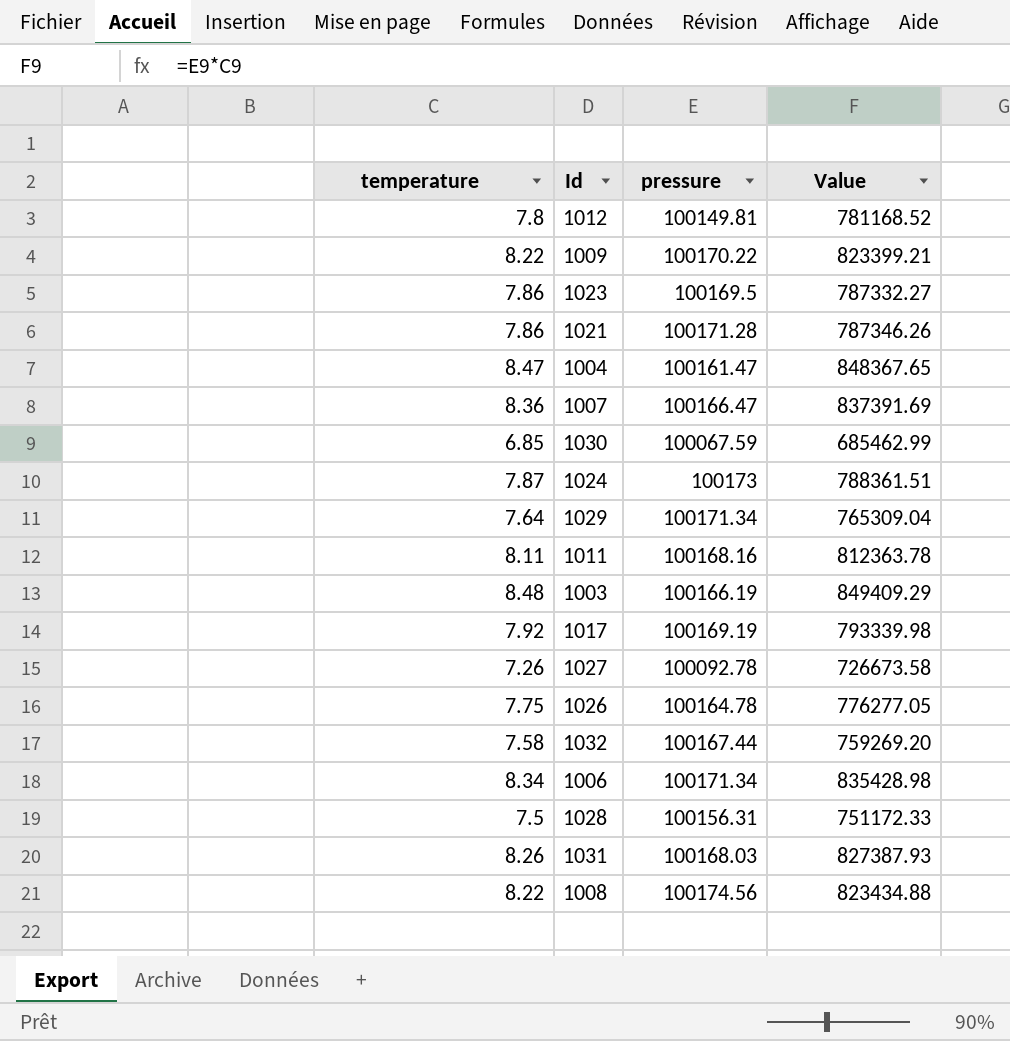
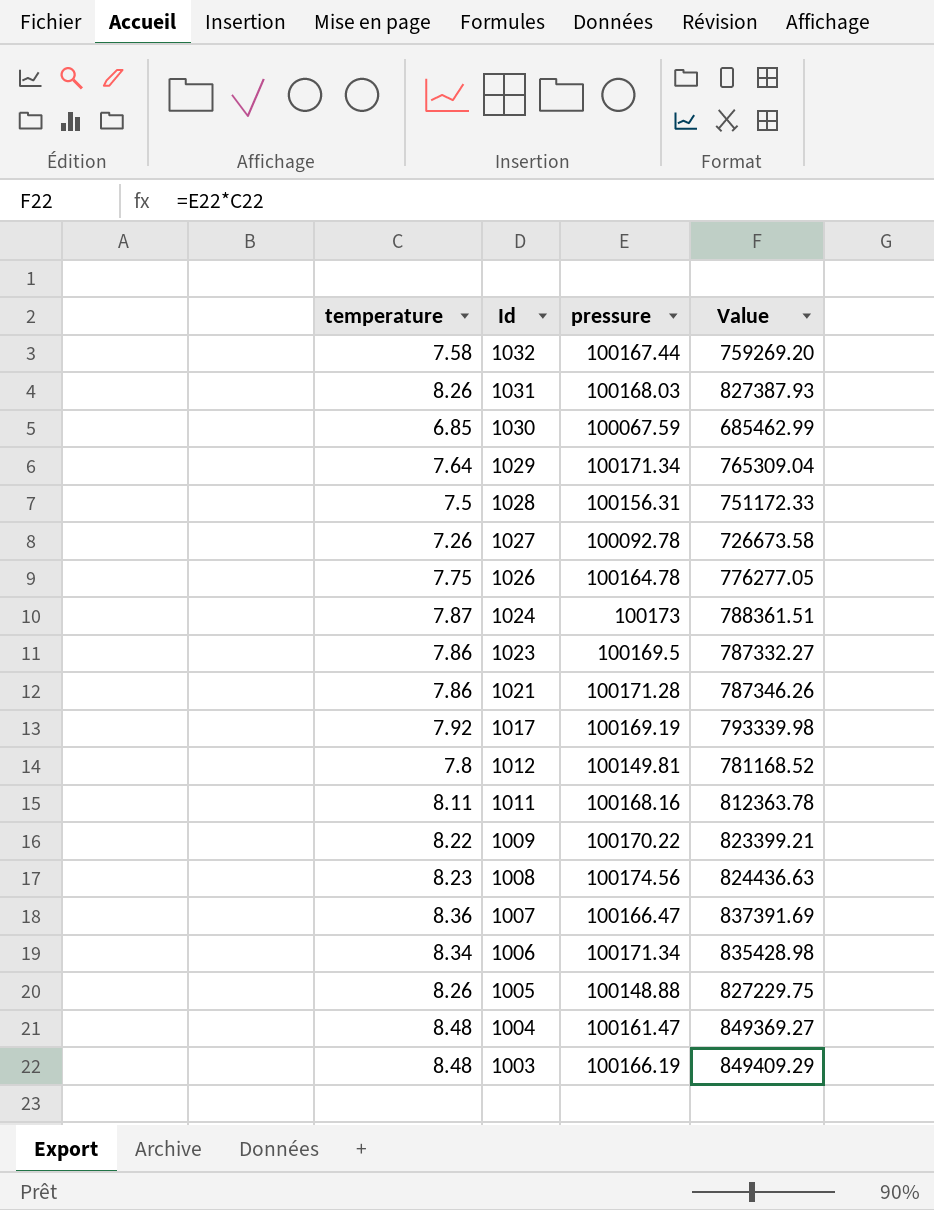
row order: none -> Id descending
1008 | temperature: 8.22 -> 8.23
1008 | Value: 823434.88 -> 824436.63
row 1005: none -> 8.26 | 100148.88 | 827229.75
1004 | temperature: 8.47 -> 8.48
1004 | Value: 848367.65 -> 849369.27

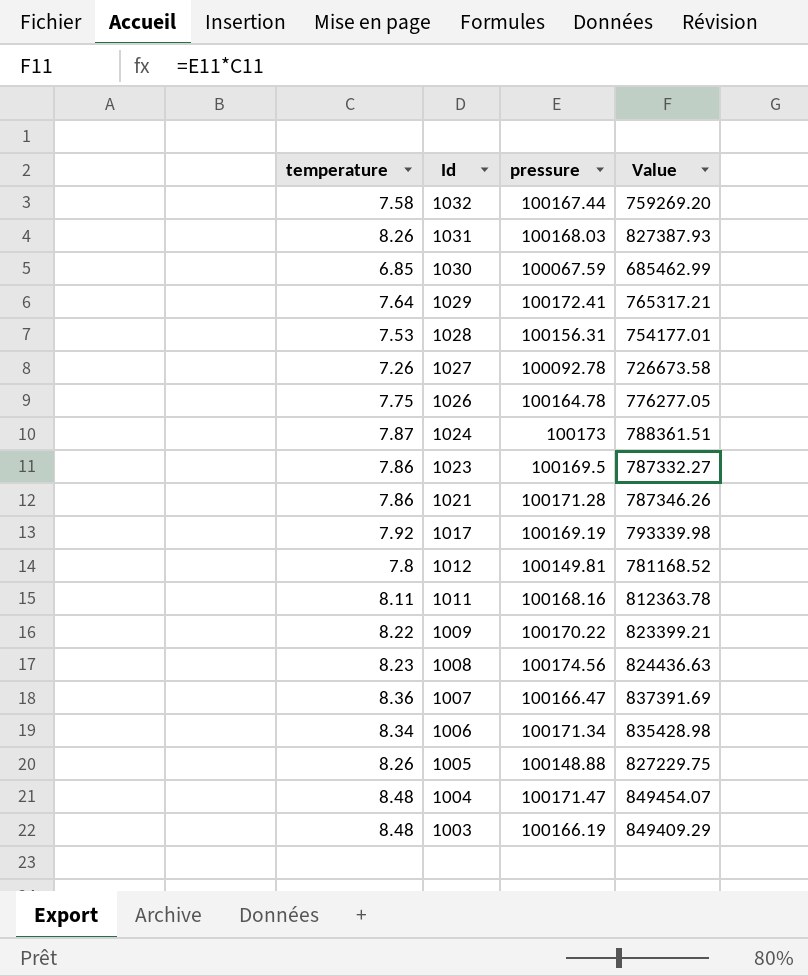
1029 | pressure: 100171.34 -> 100172.41
1029 | Value: 765309.04 -> 765317.21
1028 | temperature: 7.5 -> 7.53
1028 | Value: 751172.33 -> 754177.01
1004 | pressure: 100161.47 -> 100171.47
1004 | Value: 849369.27 -> 849454.07

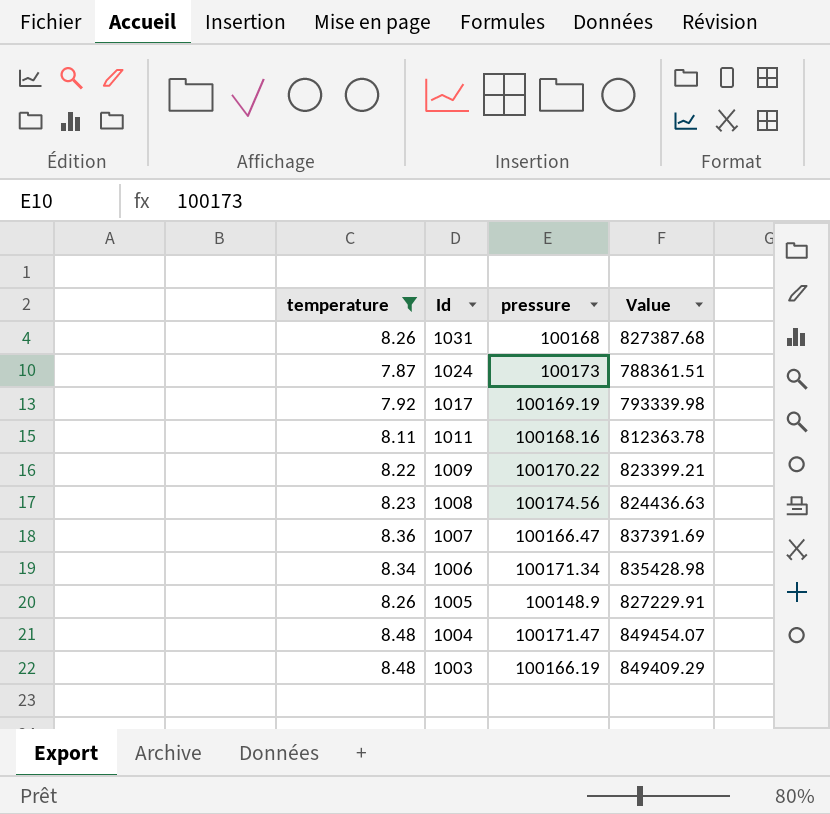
filter: none -> temperature >= 7.87
1031 | pressure: 100168.03 -> 100168
1031 | Value: 827387.93 -> 827387.68
1005 | pressure: 100148.88 -> 100148.9
1005 | Value: 827229.75 -> 827229.91

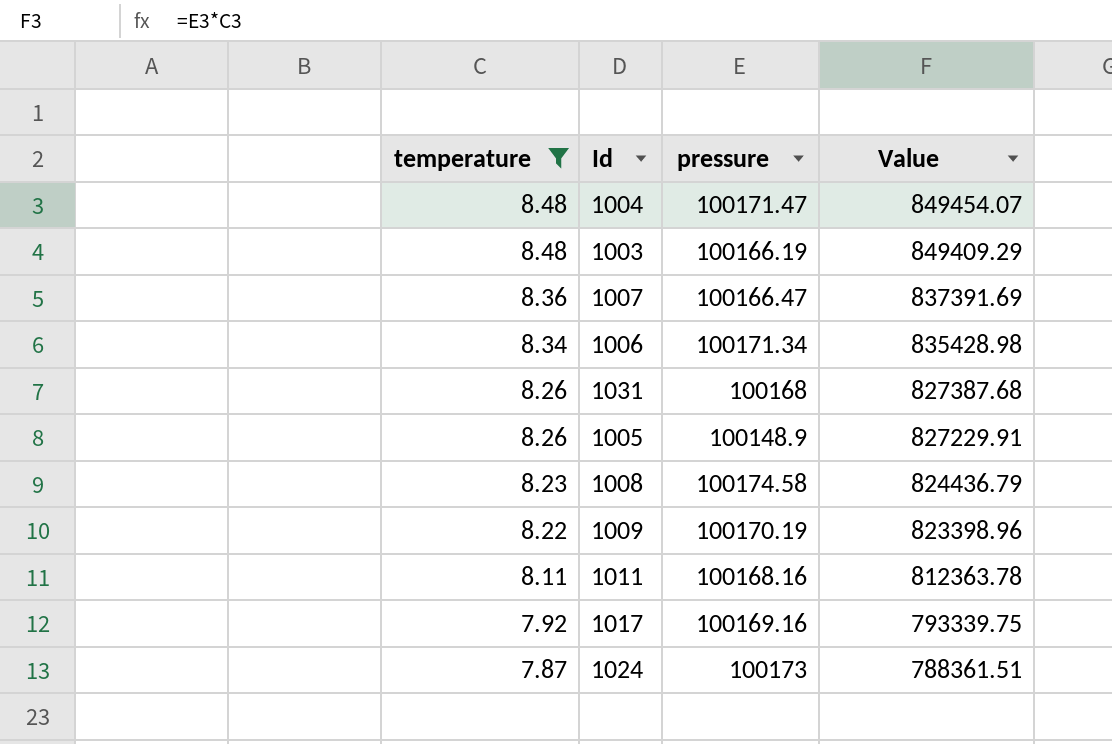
row order: Id descending -> temperature descending
1008 | pressure: 100174.56 -> 100174.58
1008 | Value: 824436.63 -> 824436.79
1009 | pressure: 100170.22 -> 100170.19
1009 | Value: 823399.21 -> 823398.96
1017 | pressure: 100169.19 -> 100169.16
1017 | Value: 793339.98 -> 793339.75

